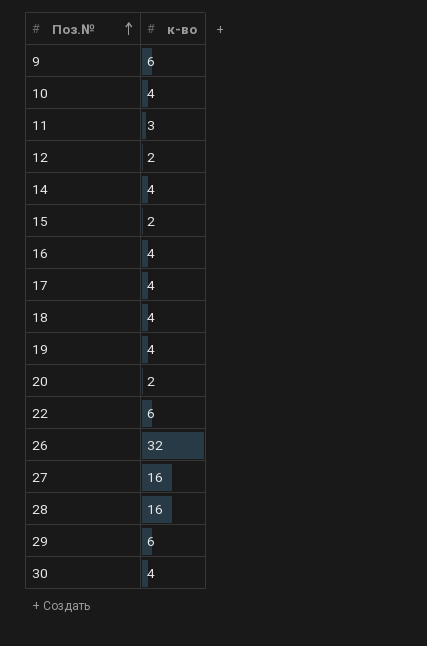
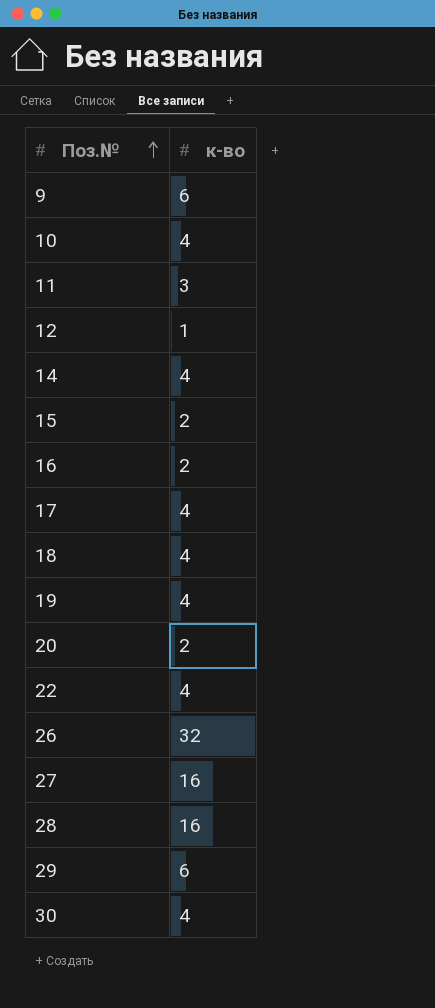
12 | к-во: 2 -> 1
16 | к-во: 4 -> 2
22 | к-во: 6 -> 4

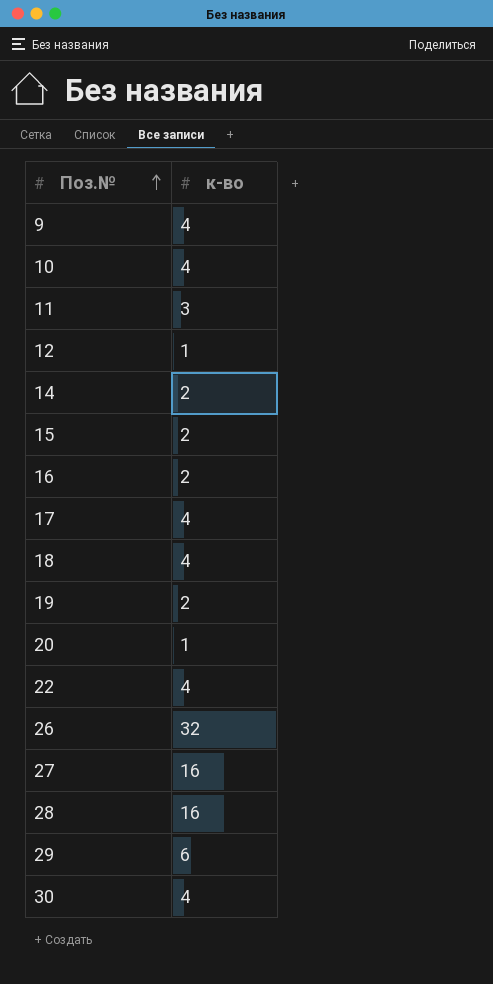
9 | к-во: 6 -> 4
14 | к-во: 4 -> 2
19 | к-во: 4 -> 2
20 | к-во: 2 -> 1

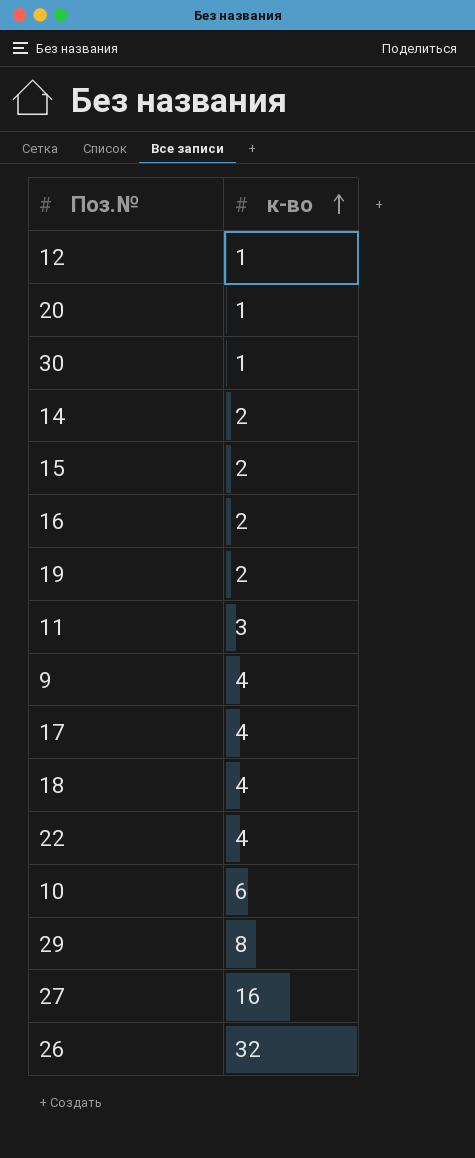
row order: Поз.№ ascending -> к-во ascending
row 28: 16 -> none
30 | к-во: 4 -> 1
10 | к-во: 4 -> 6
29 | к-во: 6 -> 8

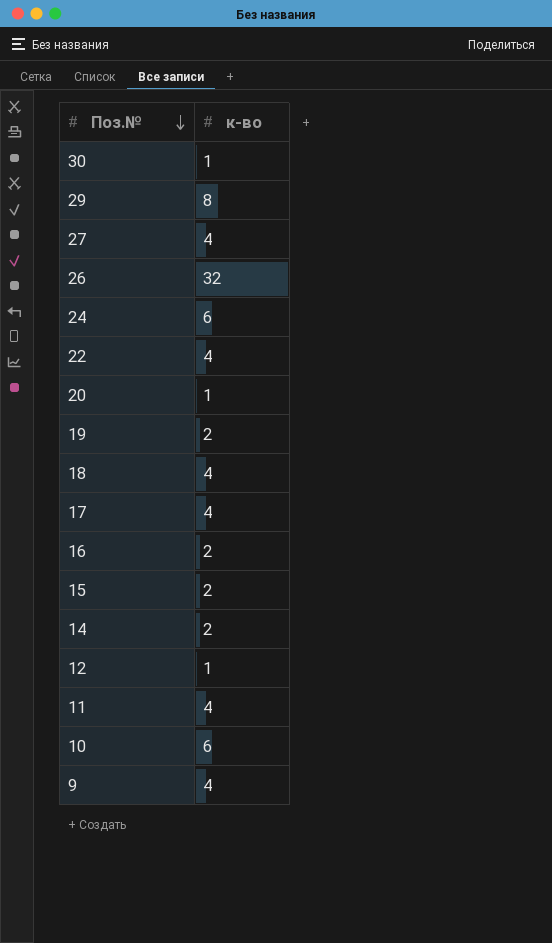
row order: к-во ascending -> Поз.№ descending
27 | к-во: 16 -> 4
row 24: none -> 6
11 | к-во: 3 -> 4

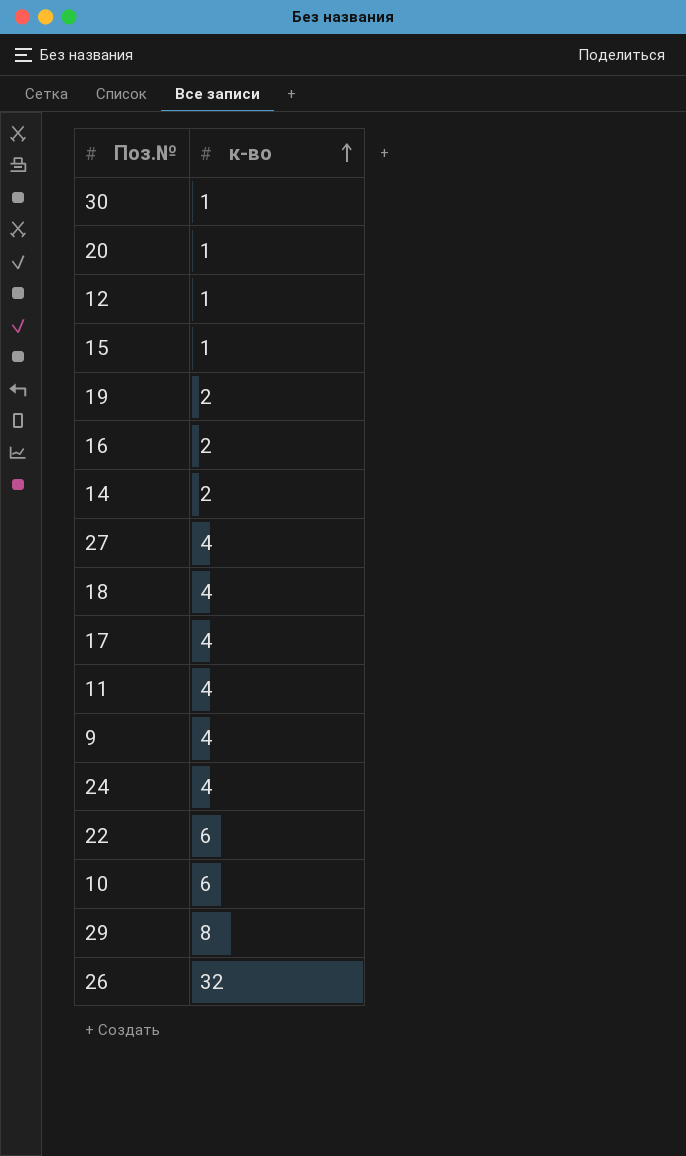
row order: Поз.№ descending -> к-во ascending
15 | к-во: 2 -> 1
24 | к-во: 6 -> 4
22 | к-во: 4 -> 6

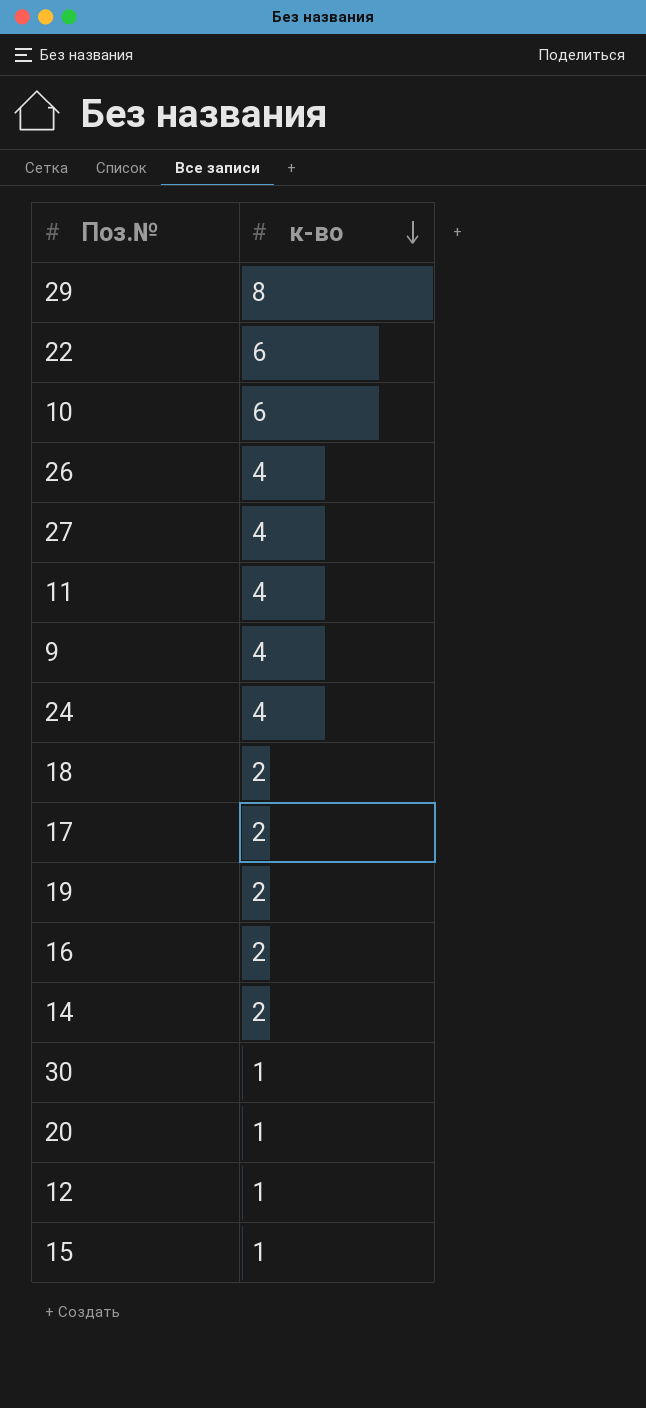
row order: к-во ascending -> к-во descending
26 | к-во: 32 -> 4
18 | к-во: 4 -> 2
17 | к-во: 4 -> 2

